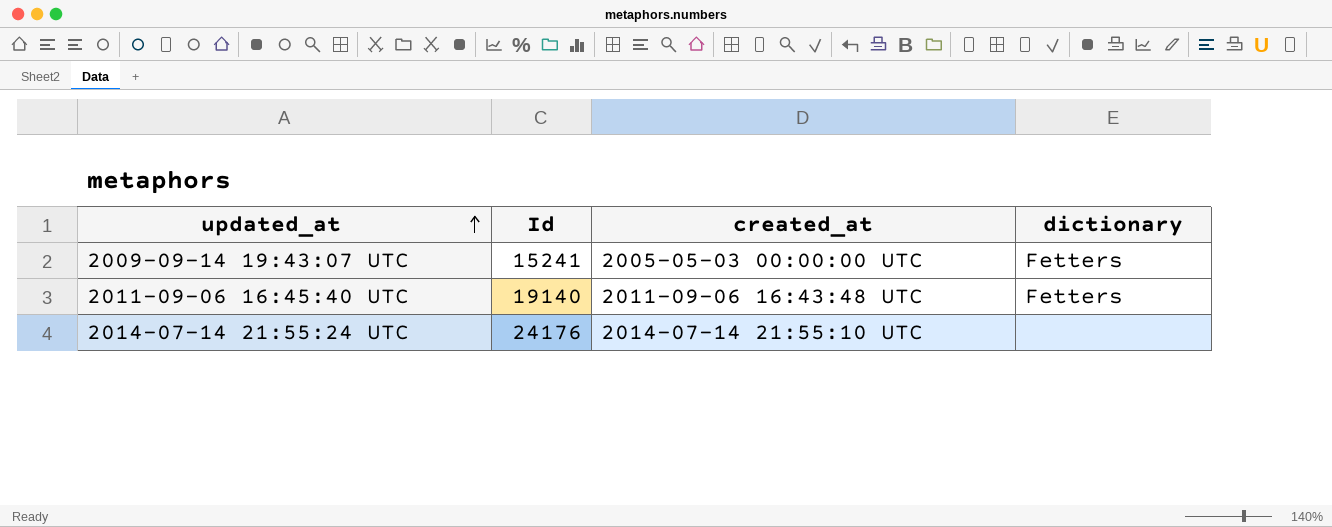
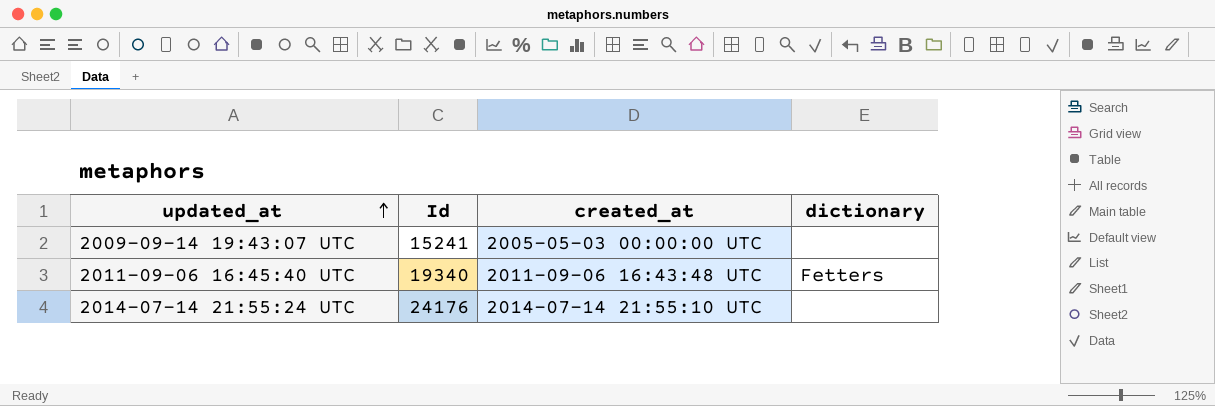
2009-09-14 19:43:07 UTC | dictionary: Fetters -> none
2011-09-06 16:45:40 UTC | Id: 19140 -> 19340

